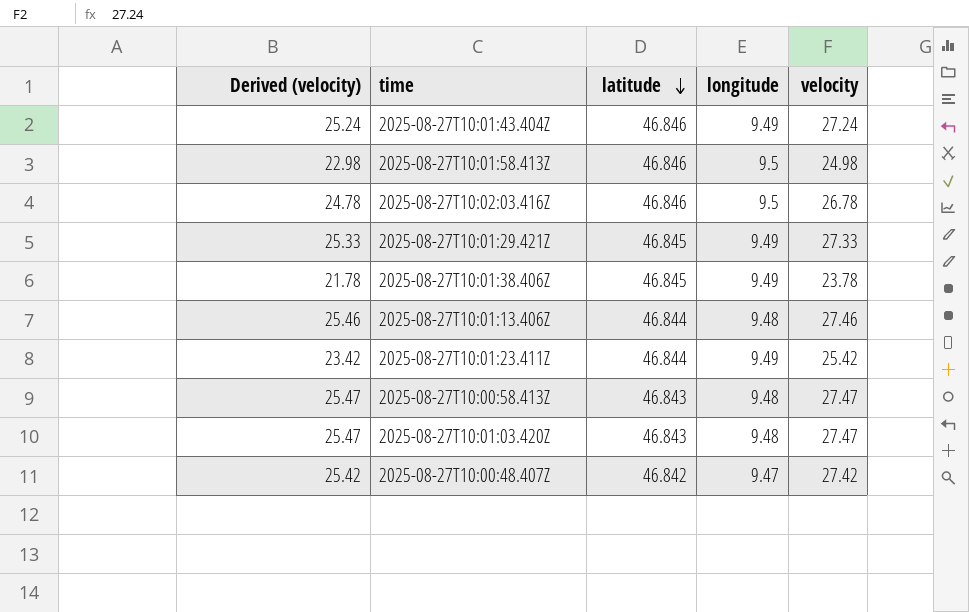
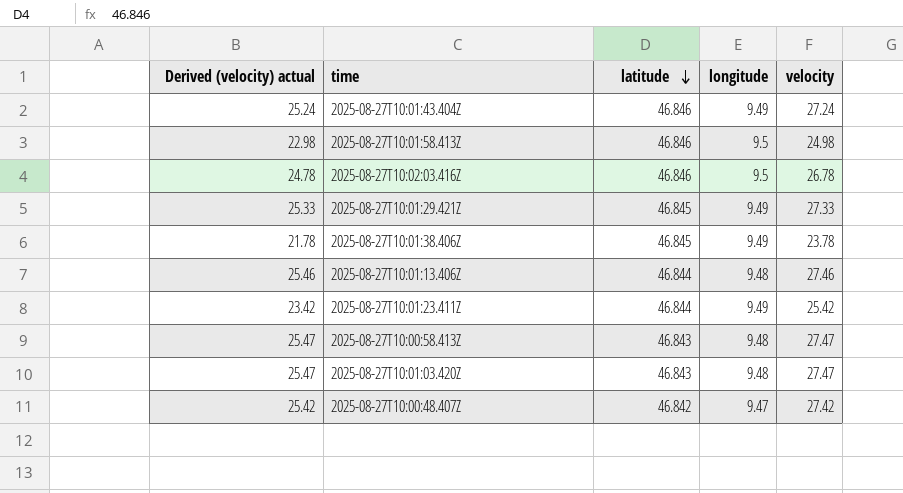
column name: Derived (velocity) -> Derived (velocity) actual

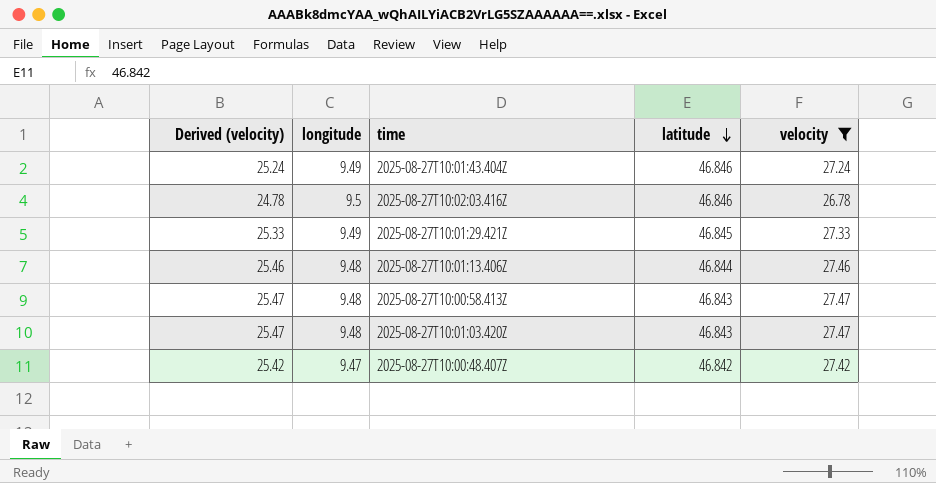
filter: none -> velocity >= 26.78
column name: Derived (velocity) actual -> Derived (velocity)
column longitude | position: 4 -> 2

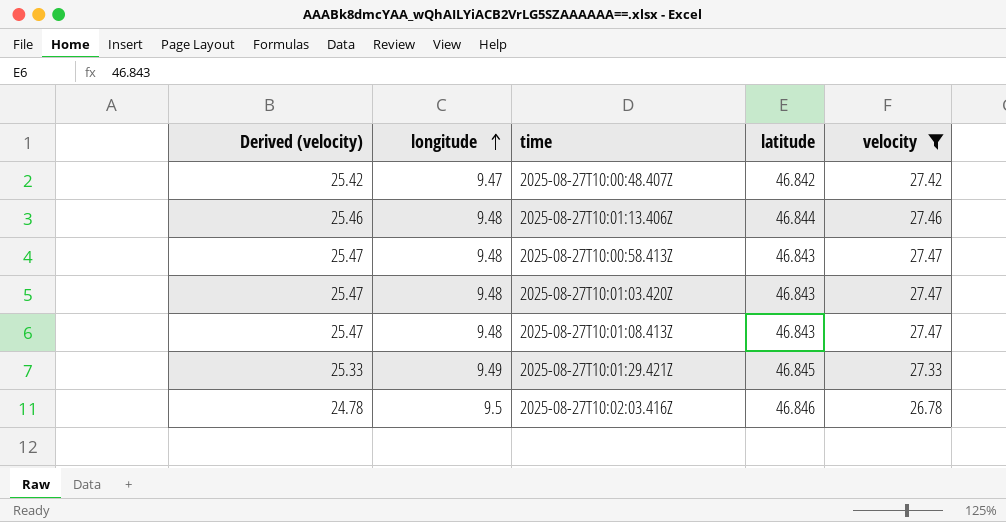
row order: latitude descending -> longitude ascending
row 2025-08-27T10:01:43.404Z: 25.24 | 9.49 | 46.846 | 27.24 -> none
row 2025-08-27T10:01:08.413Z: none -> 25.47 | 9.48 | 46.843 | 27.47

